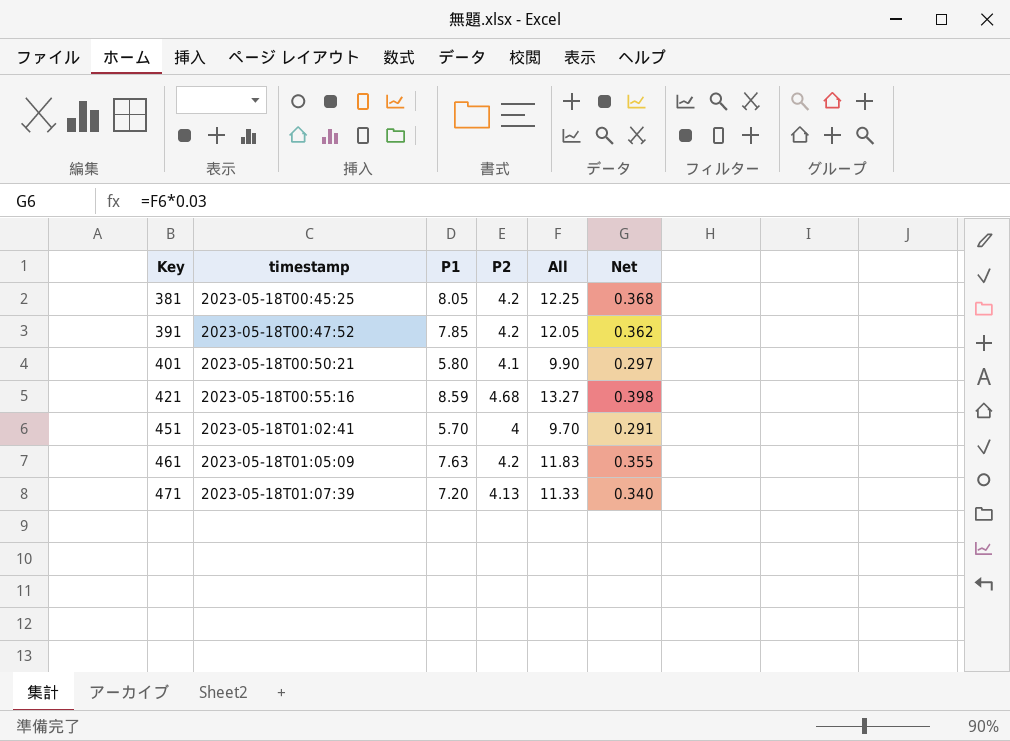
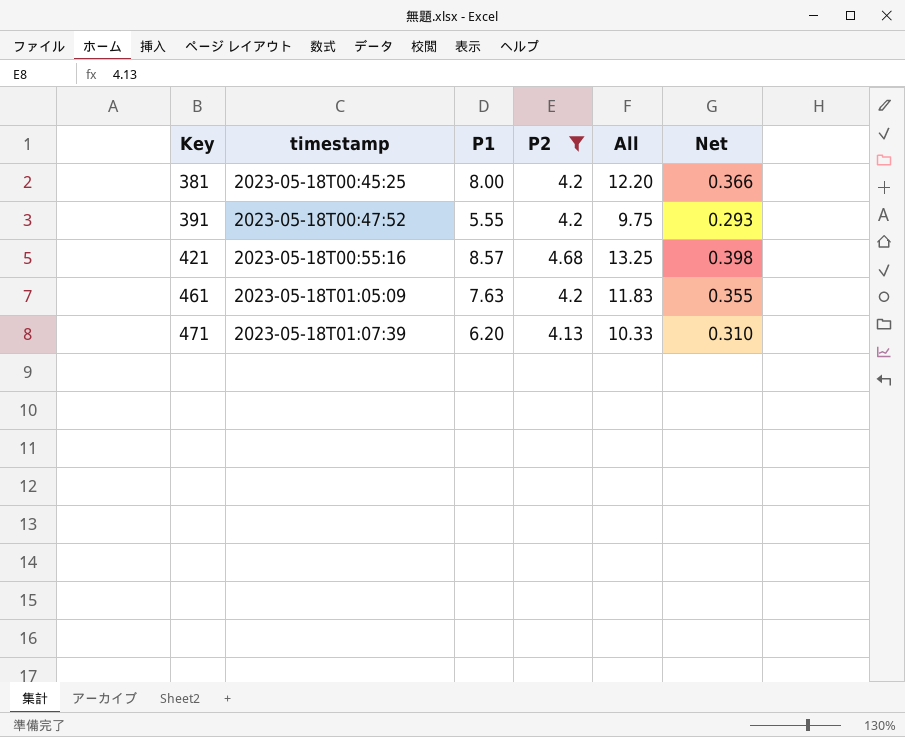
filter: none -> P2 >= 4.13
381 | P1: 8.05 -> 8.00
381 | All: 12.25 -> 12.20
381 | Net: 0.368 -> 0.366
391 | P1: 7.85 -> 5.55
391 | All: 12.05 -> 9.75
391 | Net: 0.362 -> 0.293
421 | P1: 8.59 -> 8.57
421 | All: 13.27 -> 13.25
471 | P1: 7.20 -> 6.20
471 | All: 11.33 -> 10.33
471 | Net: 0.340 -> 0.310

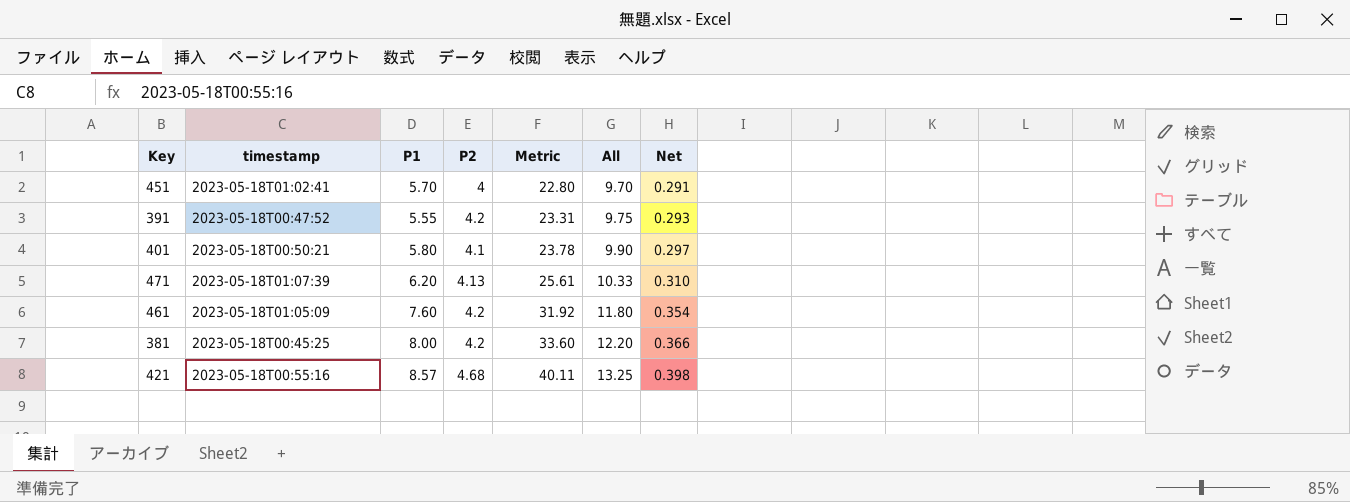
filter: P2 >= 4.13 -> none
row order: Key ascending -> Metric ascending
column Metric | formula: none -> [P1] * [P2]
461 | P1: 7.63 -> 7.60
461 | All: 11.83 -> 11.80
461 | Net: 0.355 -> 0.354

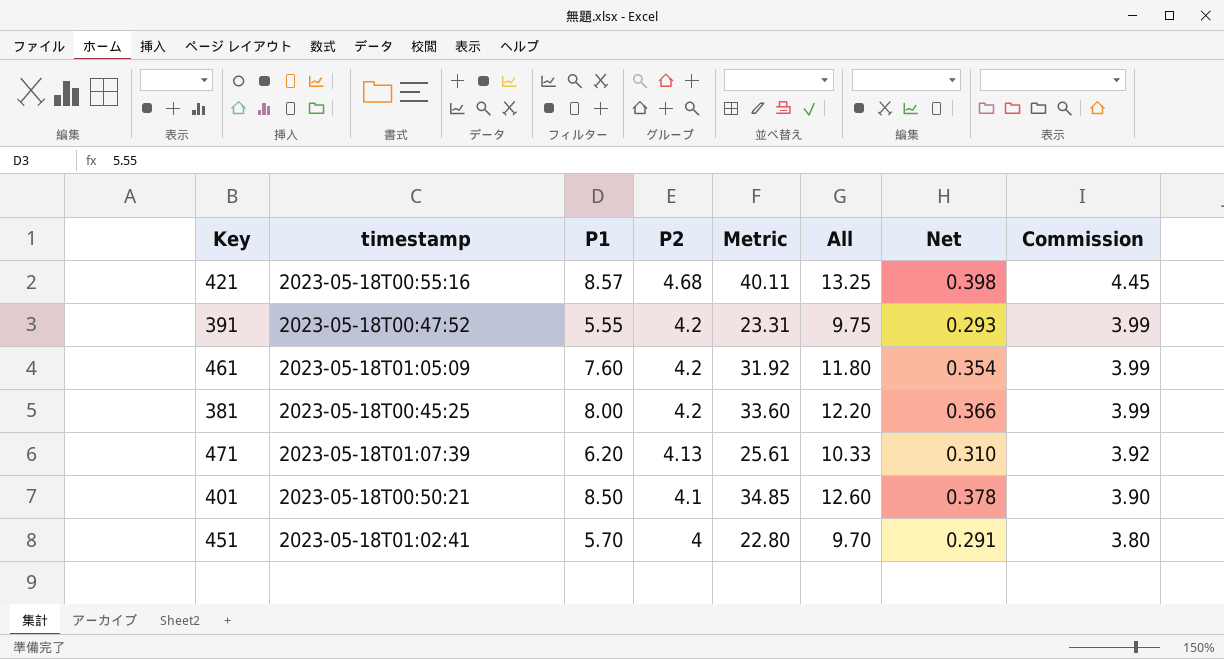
row order: Metric ascending -> P2 descending
column Commission | formula: none -> [P2] * 0.95
401 | P1: 5.80 -> 8.50
401 | Metric: 23.78 -> 34.85
401 | All: 9.90 -> 12.60
401 | Net: 0.297 -> 0.378

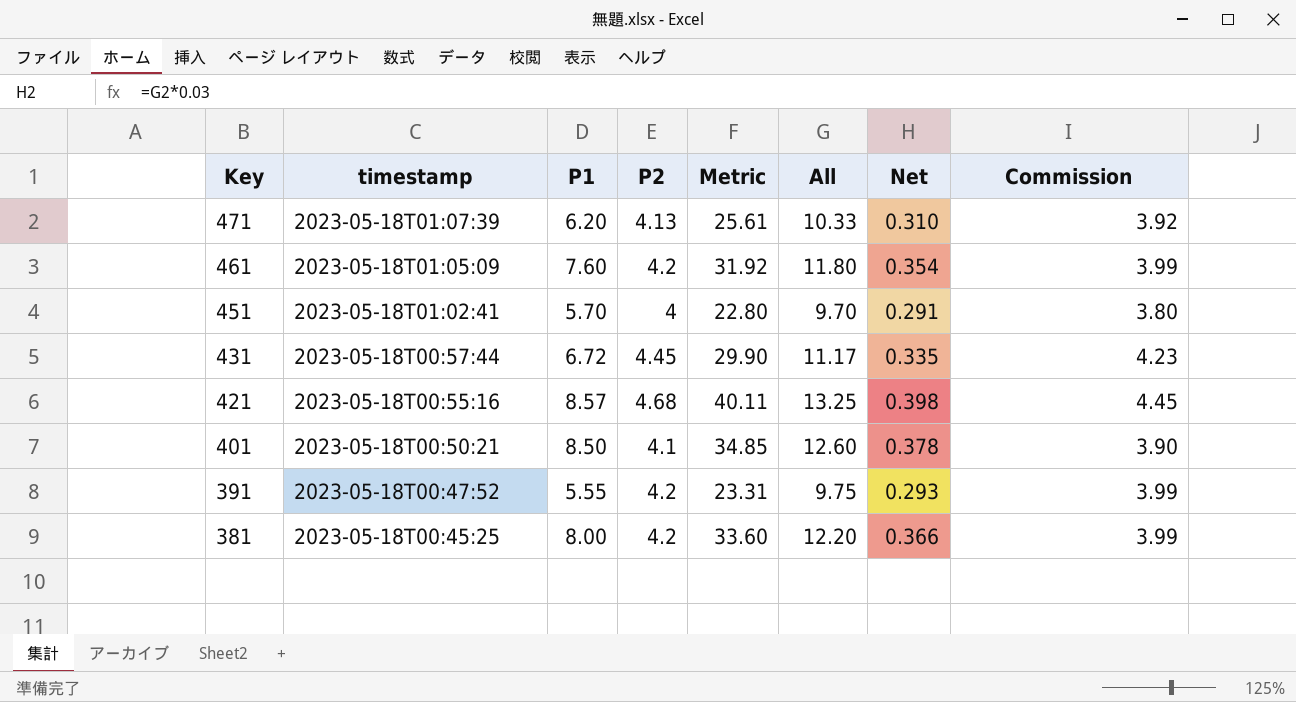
row order: P2 descending -> Key descending
row 431: none -> 2023-05-18T00:57:44 | 6.72 | 4.45 | 29.90 | 11.17 | 0.335 | 4.23

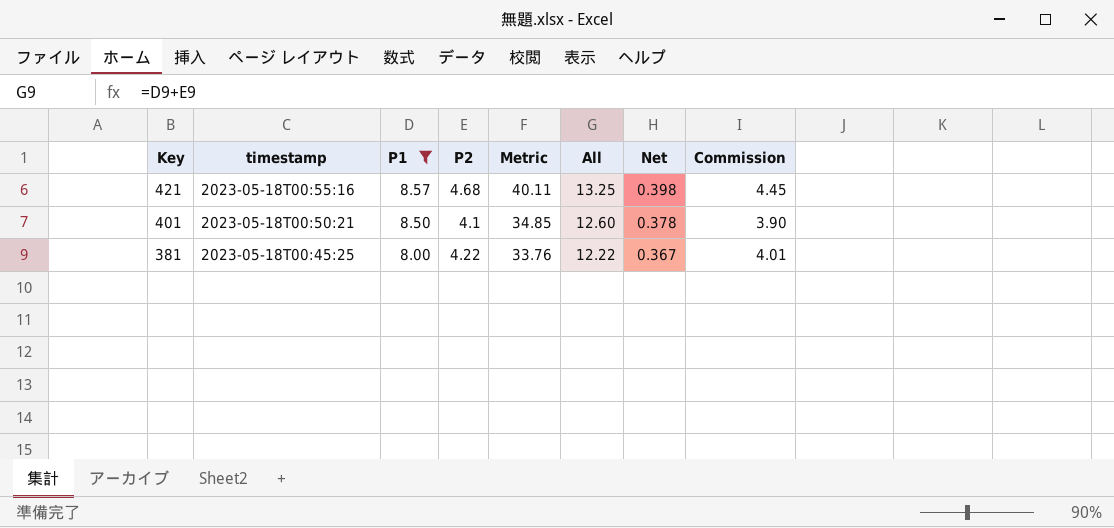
filter: none -> P1 >= 8.00
381 | P2: 4.2 -> 4.22
381 | Metric: 33.60 -> 33.76
381 | All: 12.20 -> 12.22
381 | Net: 0.366 -> 0.367
381 | Commission: 3.99 -> 4.01

